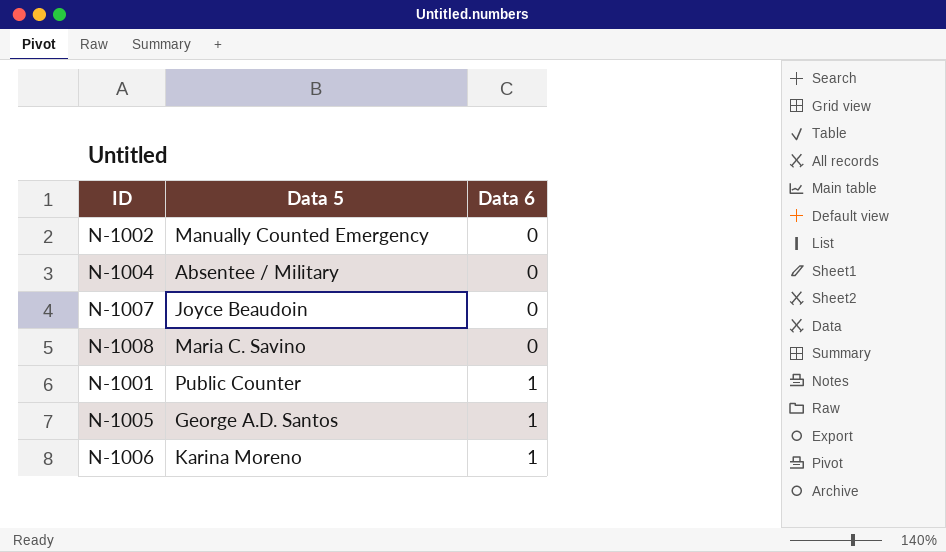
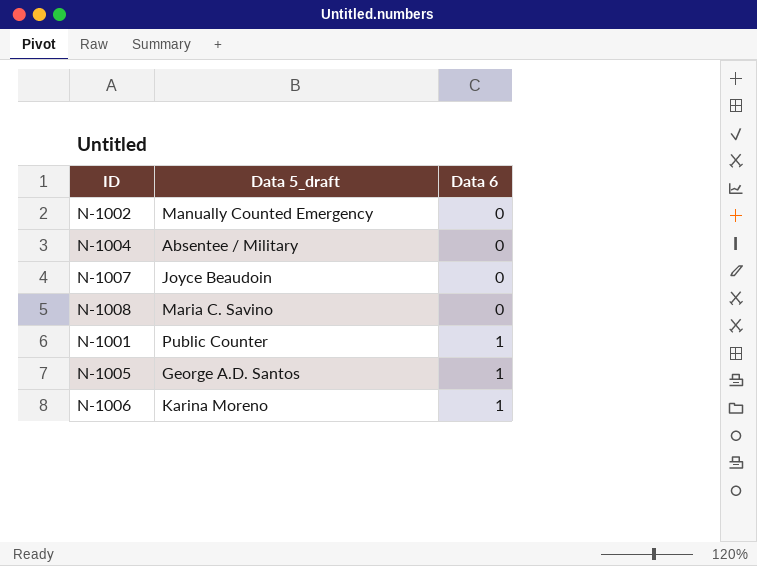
column name: Data 5 -> Data 5_draft

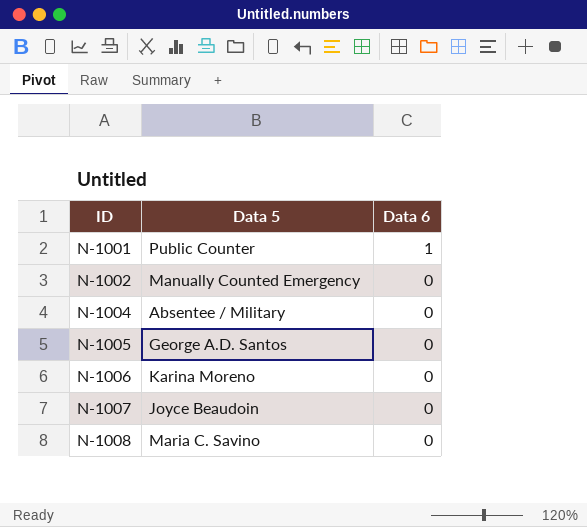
row order: Data 6 ascending -> ID ascending
column name: Data 5_draft -> Data 5
N-1005 | Data 6: 1 -> 0
N-1006 | Data 6: 1 -> 0

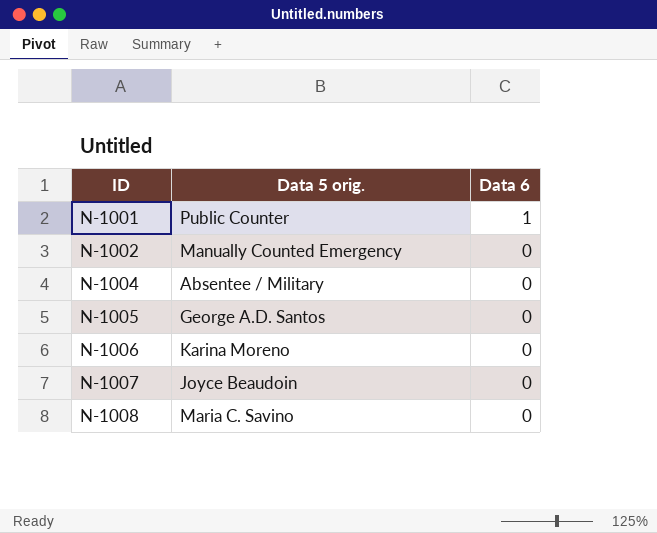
column name: Data 5 -> Data 5 orig.

